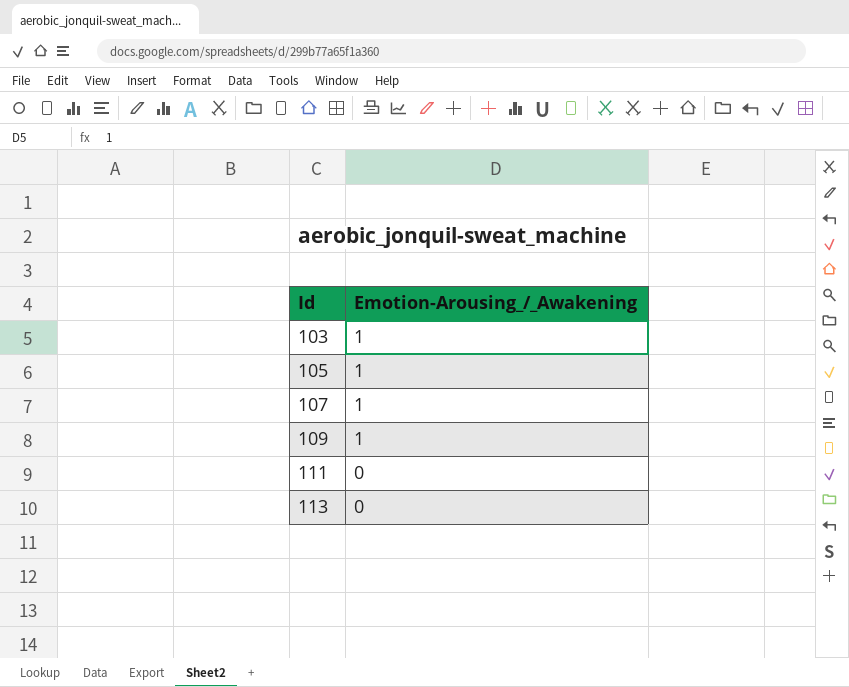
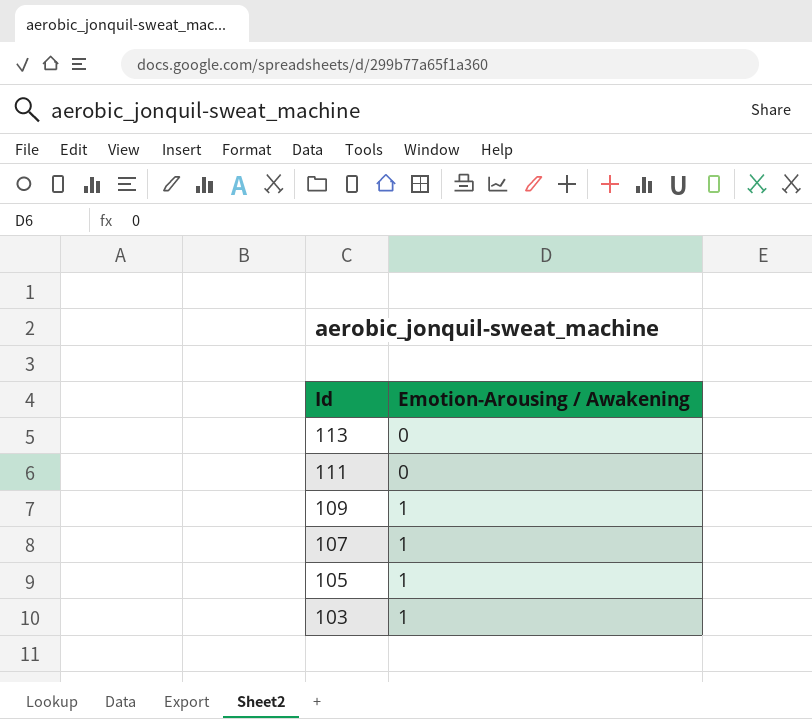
row order: Id ascending -> Id descending
column name: Emotion-Arousing_/_Awakening -> Emotion-Arousing / Awakening

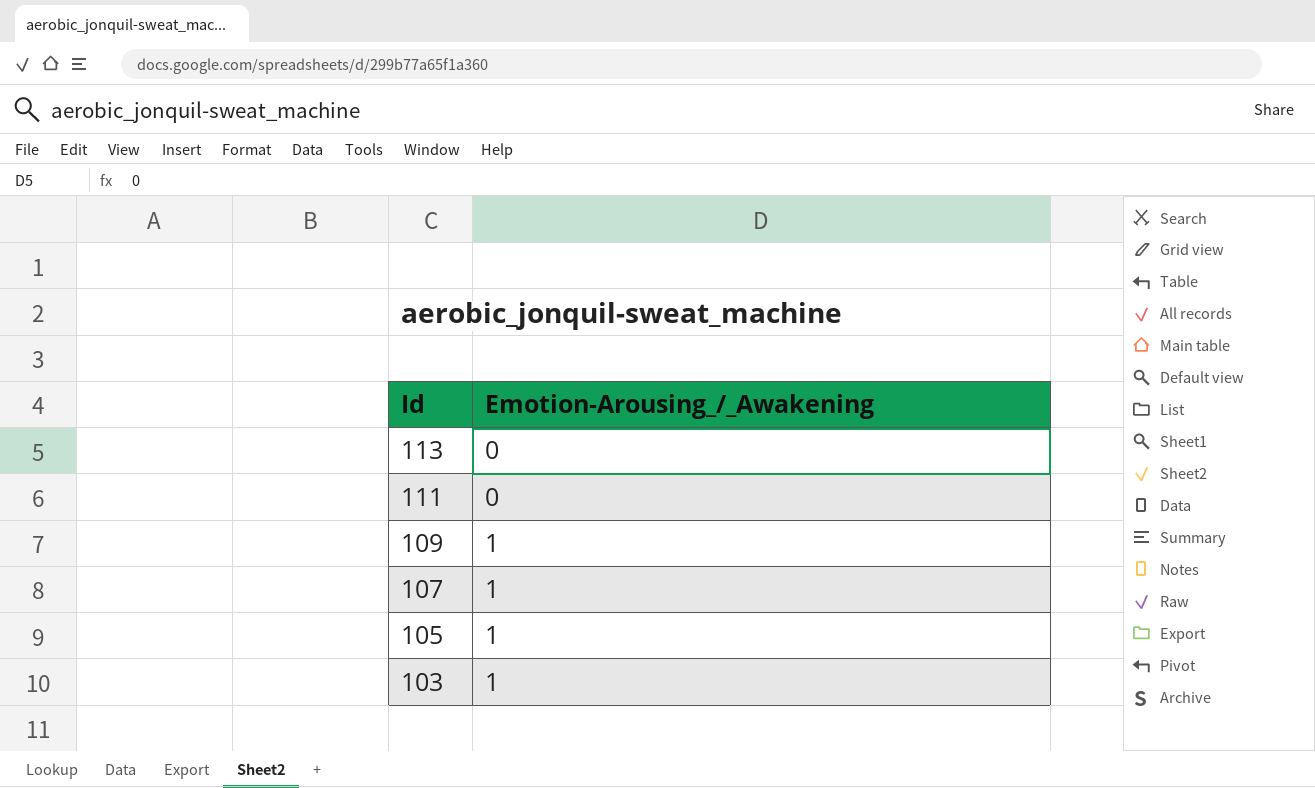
column name: Emotion-Arousing / Awakening -> Emotion-Arousing_/_Awakening

